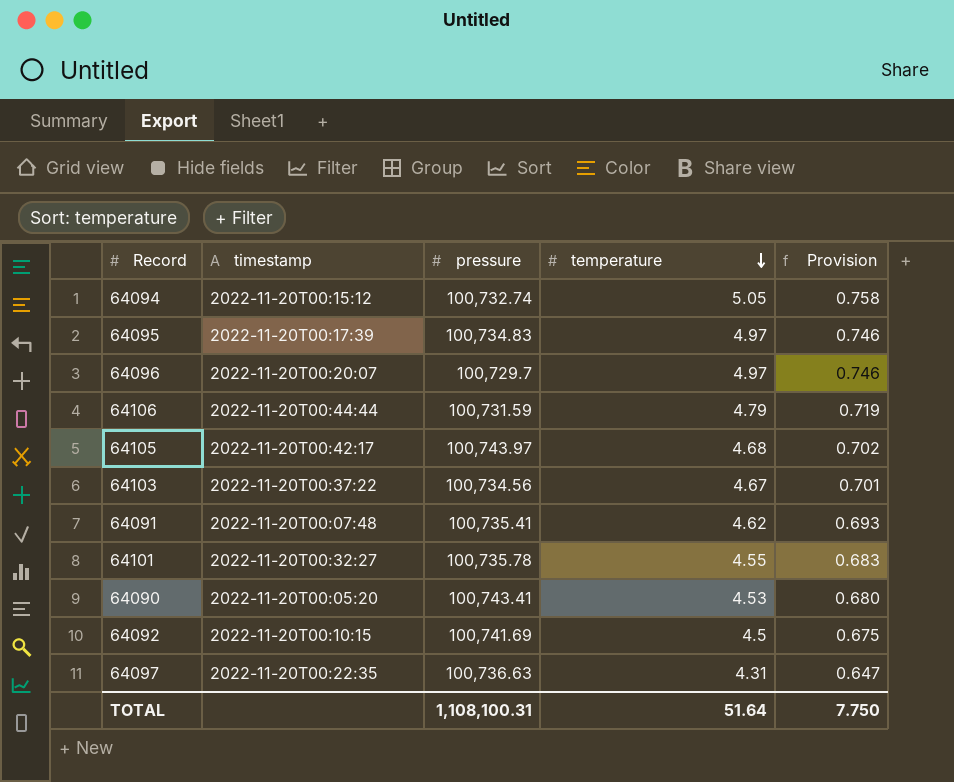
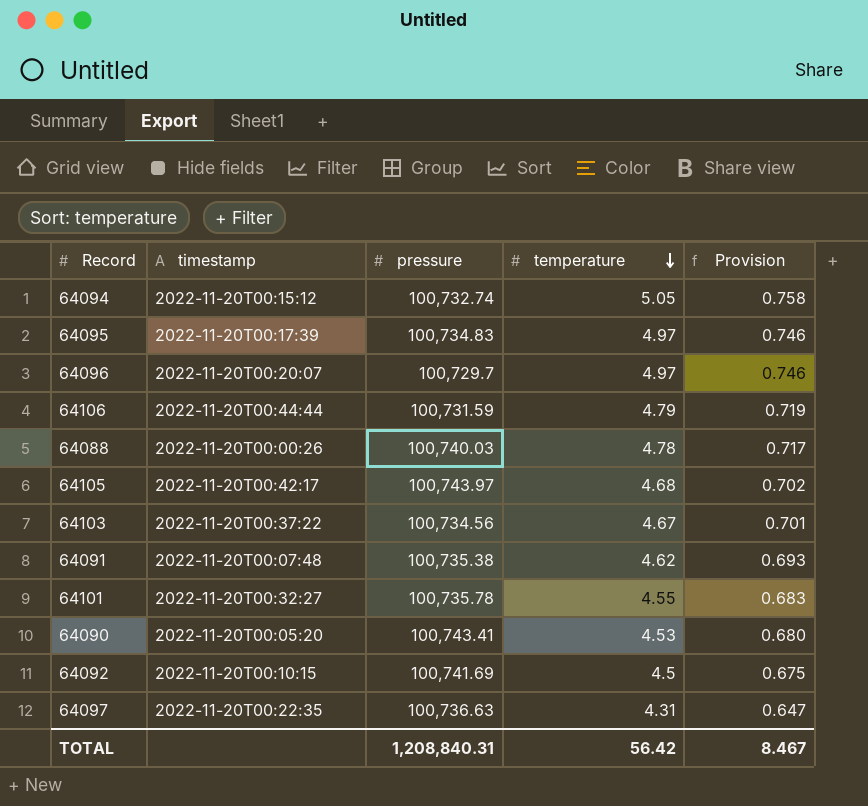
row 64088: none -> 2022-11-20T00:00:26 | 100,740.03 | 4.78 | 0.717
64091 | pressure: 100,735.41 -> 100,735.38
TOTAL | pressure: 1,108,100.31 -> 1,208,840.31
TOTAL | temperature: 51.64 -> 56.42
TOTAL | Provision: 7.750 -> 8.467

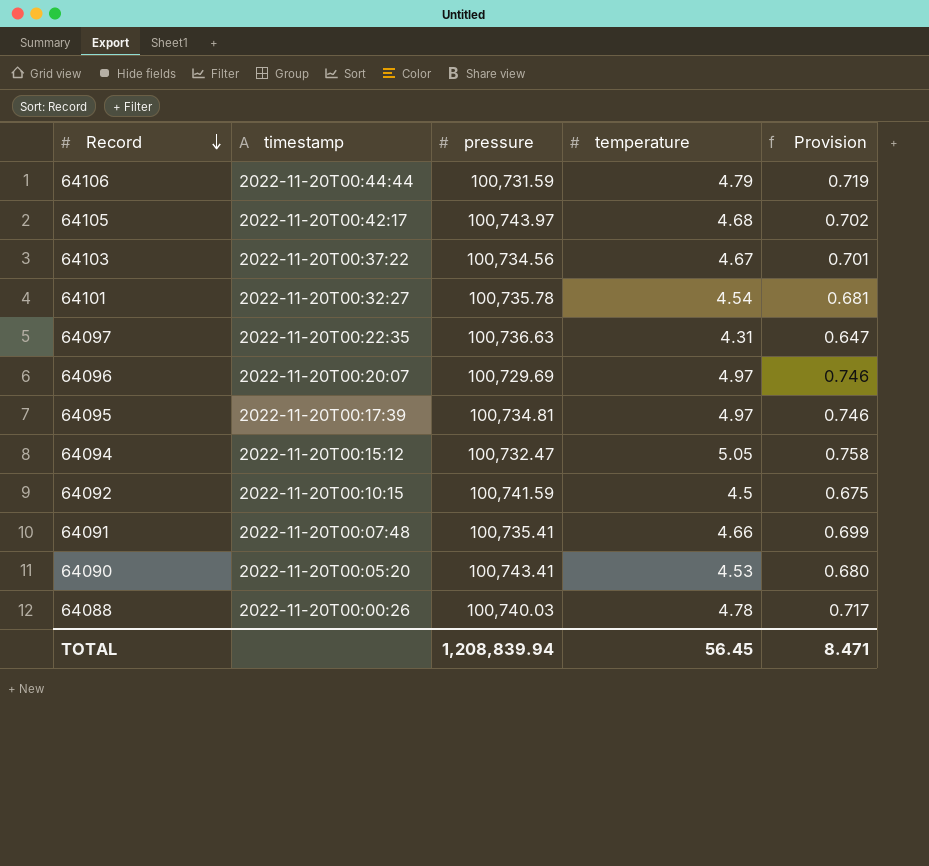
row order: temperature descending -> Record descending
64101 | temperature: 4.55 -> 4.54
64101 | Provision: 0.683 -> 0.681
64096 | pressure: 100,729.7 -> 100,729.69
64095 | pressure: 100,734.83 -> 100,734.81
64094 | pressure: 100,732.74 -> 100,732.47
64092 | pressure: 100,741.69 -> 100,741.59
64091 | pressure: 100,735.38 -> 100,735.41
64091 | temperature: 4.62 -> 4.66
64091 | Provision: 0.693 -> 0.699
TOTAL | pressure: 1,208,840.31 -> 1,208,839.94
TOTAL | temperature: 56.42 -> 56.45
TOTAL | Provision: 8.467 -> 8.471

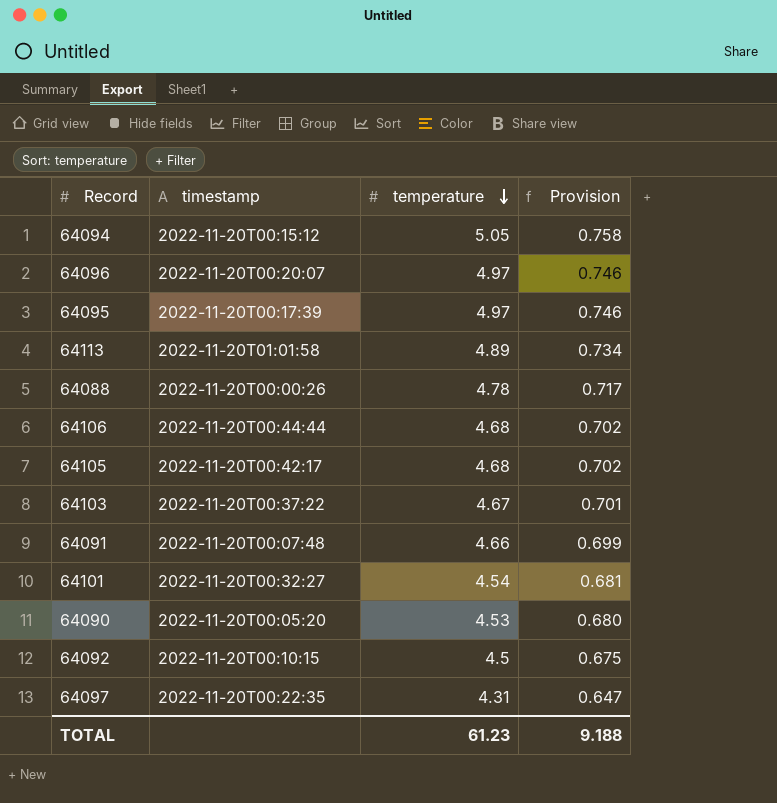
row order: Record descending -> temperature descending
column pressure | position: 3 -> none
row 64113: none -> 2022-11-20T01:01:58 | 4.89 | 0.734
64106 | temperature: 4.79 -> 4.68
64106 | Provision: 0.719 -> 0.702
TOTAL | temperature: 56.45 -> 61.23
TOTAL | Provision: 8.471 -> 9.188

